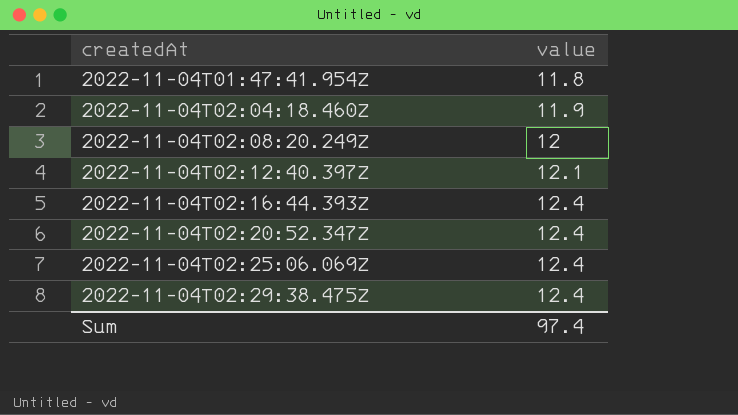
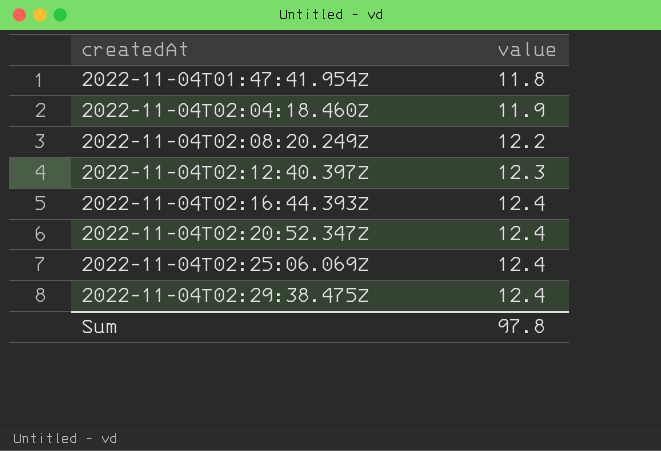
2022-11-04T02:08:20.249Z | value: 12 -> 12.2
2022-11-04T02:12:40.397Z | value: 12.1 -> 12.3
Sum | value: 97.4 -> 97.8

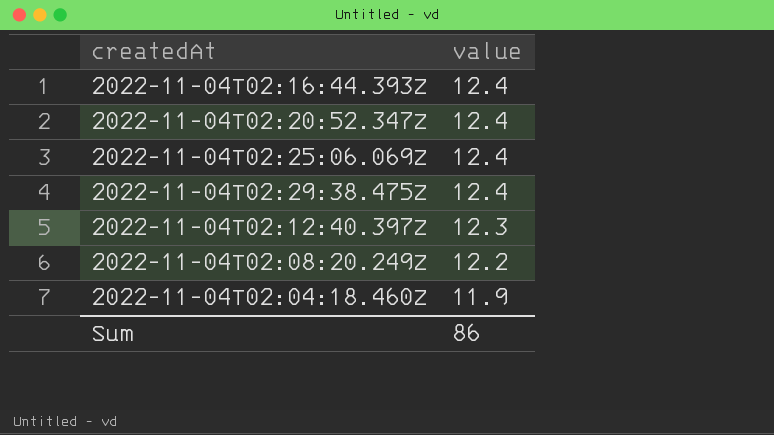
row order: createdAt ascending -> value descending
row 2022-11-04T01:47:41.954Z: 11.8 -> none
Sum | value: 97.8 -> 86

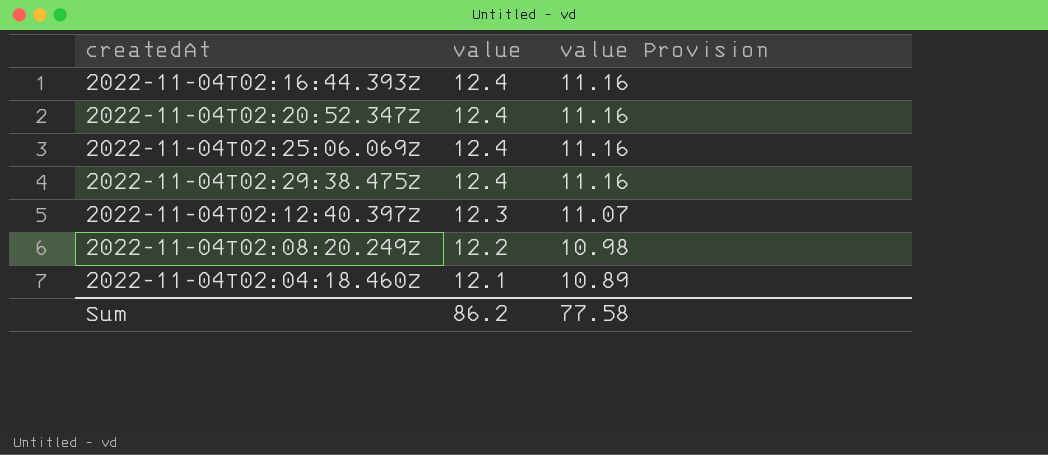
column value Provision | formula: none -> [value] * 0.9
2022-11-04T02:04:18.460Z | value: 11.9 -> 12.1
Sum | value: 86 -> 86.2

